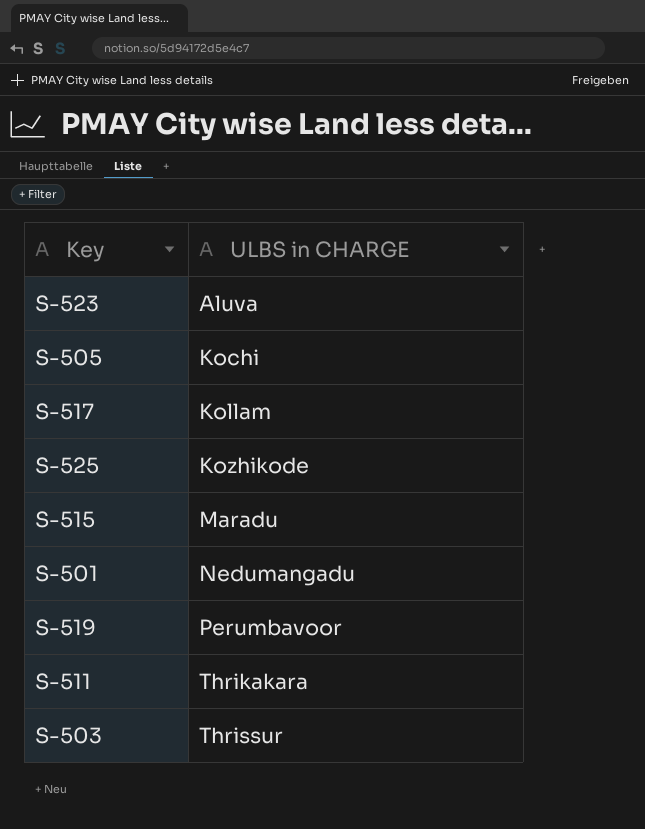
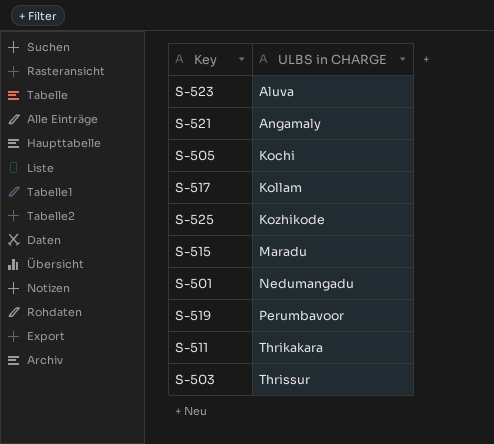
row S-521: none -> Angamaly

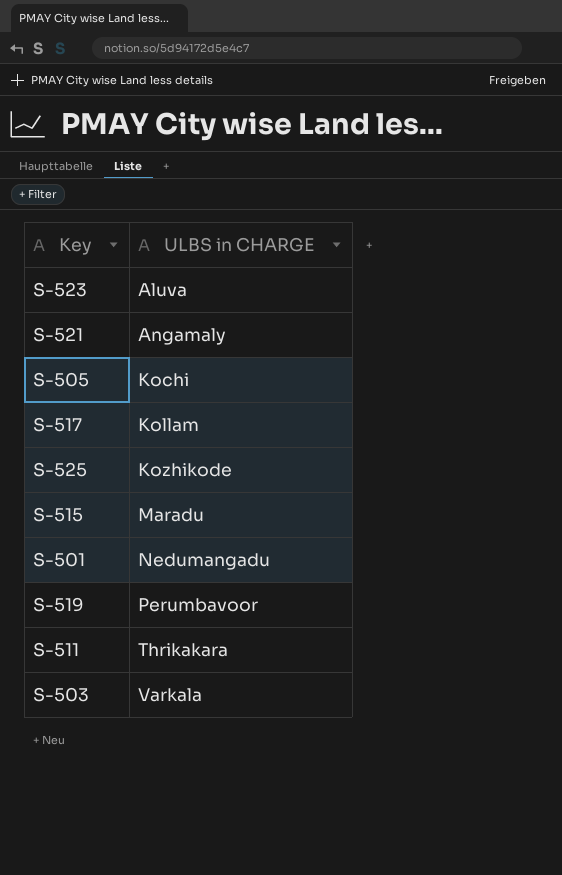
S-503 | ULBS in CHARGE: Thrissur -> Varkala

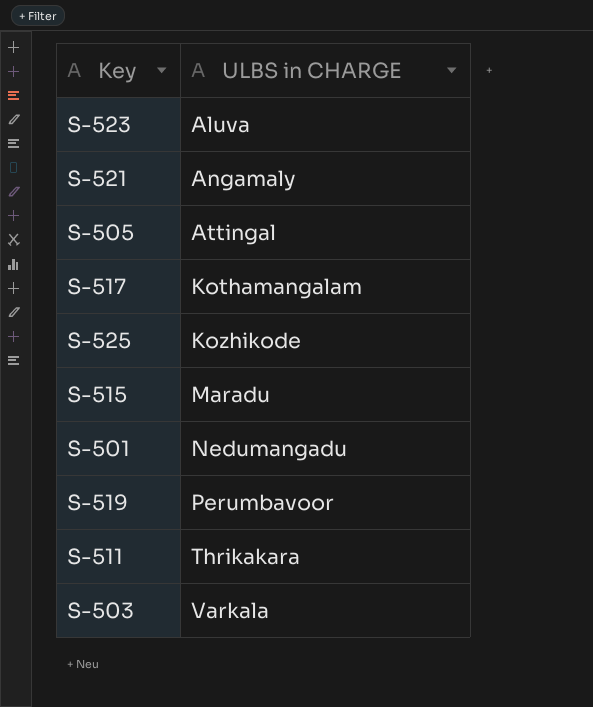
S-505 | ULBS in CHARGE: Kochi -> Attingal
S-517 | ULBS in CHARGE: Kollam -> Kothamangalam

